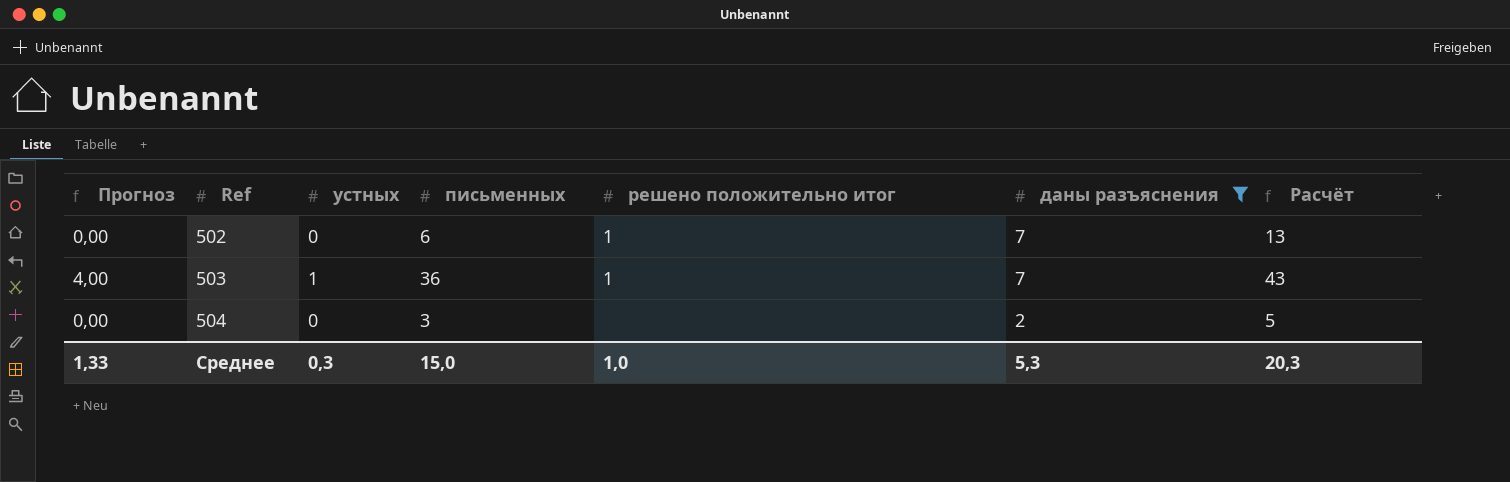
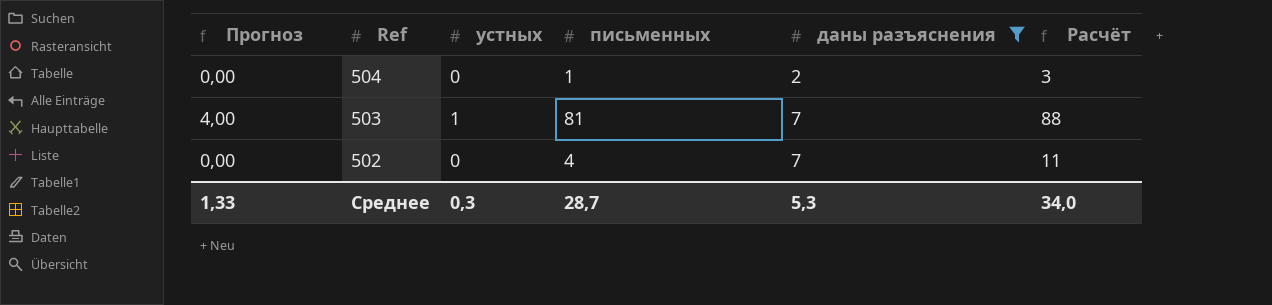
row order: Ref ascending -> Ref descending
column решено положительно итог | position: 5 -> none
504 | письменных: 3 -> 1
504 | Расчёт: 5 -> 3
503 | письменных: 36 -> 81
503 | Расчёт: 43 -> 88
502 | письменных: 6 -> 4
502 | Расчёт: 13 -> 11
Среднее | письменных: 15,0 -> 28,7
Среднее | Расчёт: 20,3 -> 34,0

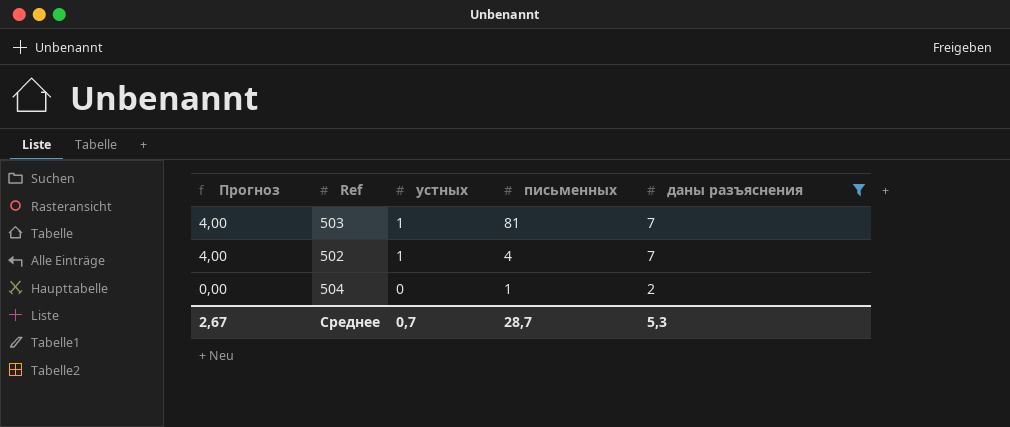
row order: Ref descending -> Прогноз descending
column Расчёт | formula: [письменных] + [даны разъяснения] -> none
502 | Прогноз: 0,00 -> 4,00
502 | устных: 0 -> 1
Среднее | Прогноз: 1,33 -> 2,67
Среднее | устных: 0,3 -> 0,7

